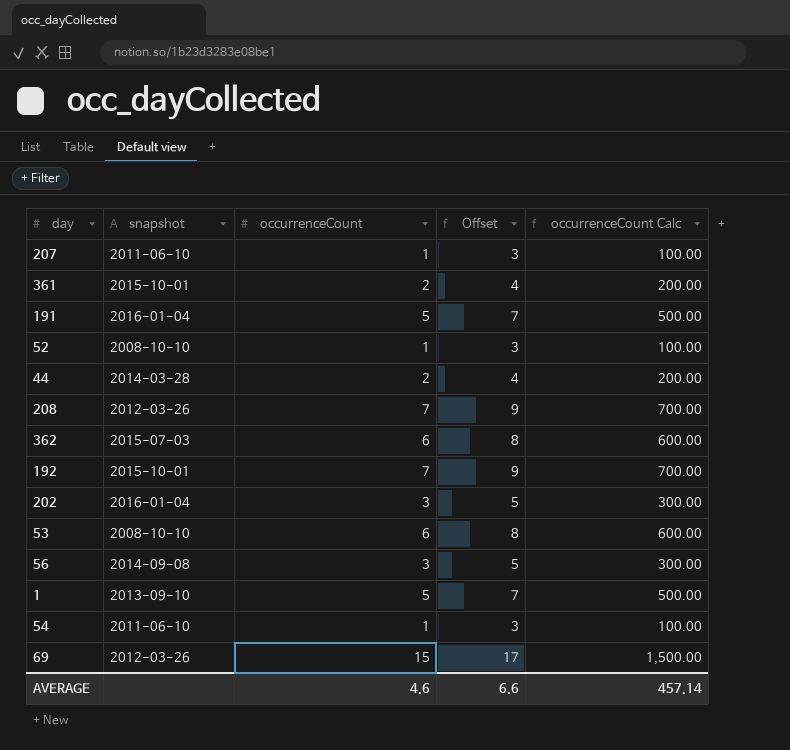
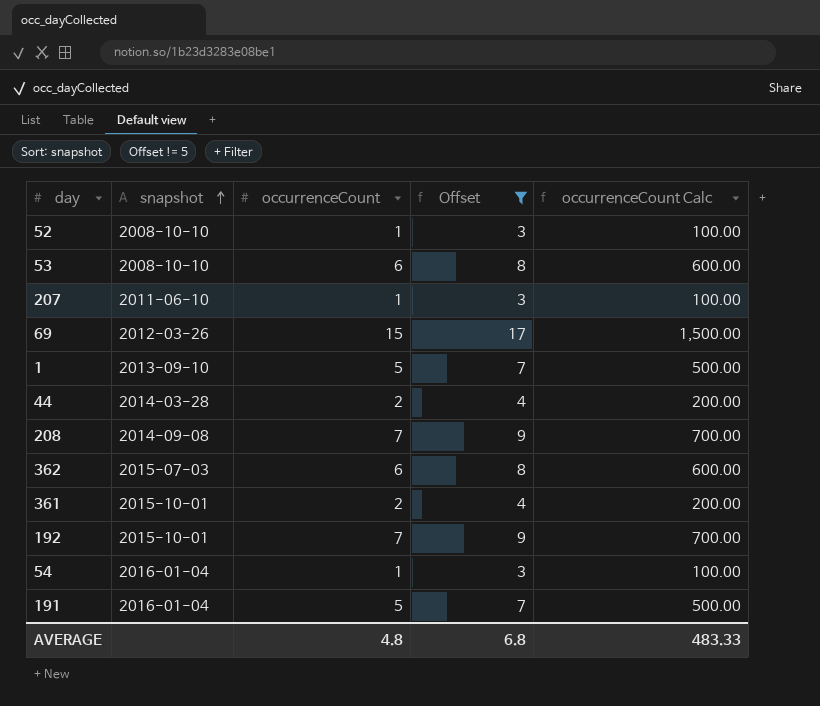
filter: none -> Offset != 5
row order: none -> snapshot ascending
208 | snapshot: 2012-03-26 -> 2014-09-08
54 | snapshot: 2011-06-10 -> 2016-01-04
AVERAGE | occurrenceCount: 4.6 -> 4.8
AVERAGE | Offset: 6.6 -> 6.8
AVERAGE | occurrenceCount Calc: 457.14 -> 483.33

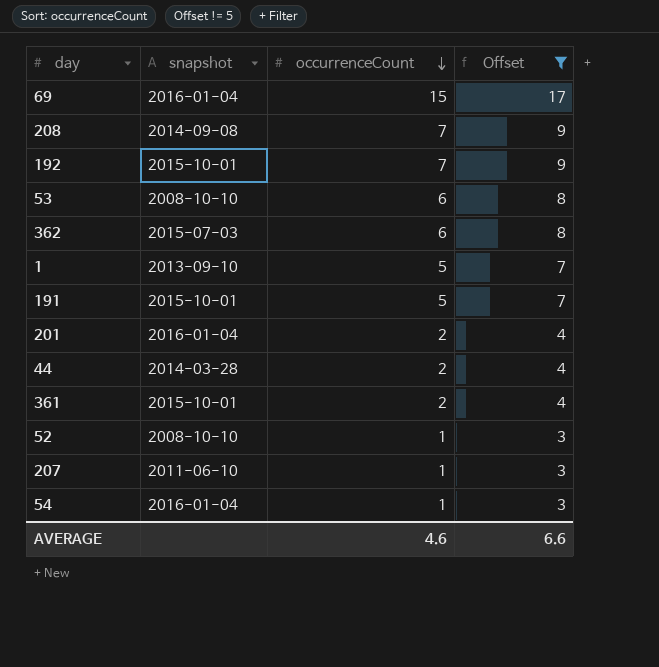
row order: snapshot ascending -> occurrenceCount descending
column occurrenceCount Calc | formula: [occurrenceCount] * 100 -> none
69 | snapshot: 2012-03-26 -> 2016-01-04
191 | snapshot: 2016-01-04 -> 2015-10-01
row 201: none -> 2016-01-04 | 2 | 4
AVERAGE | occurrenceCount: 4.8 -> 4.6
AVERAGE | Offset: 6.8 -> 6.6

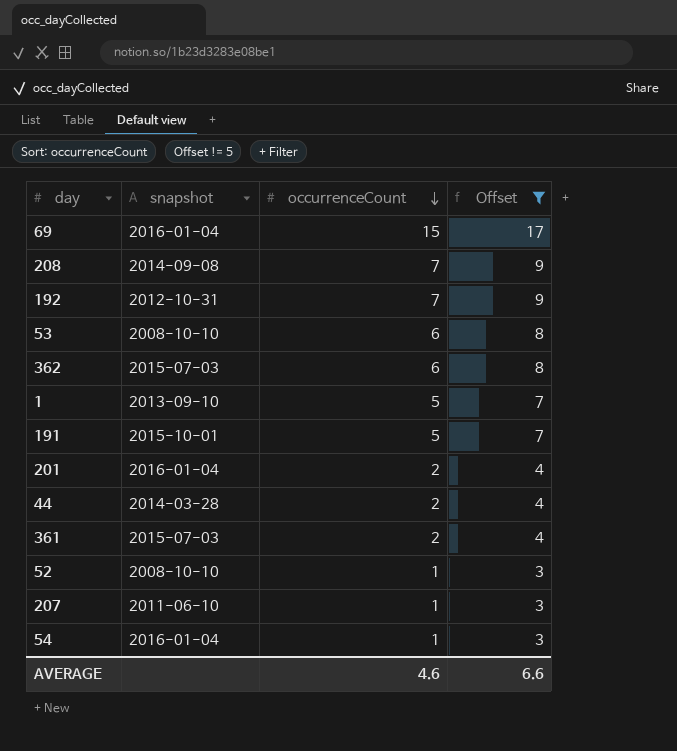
192 | snapshot: 2015-10-01 -> 2012-10-31
361 | snapshot: 2015-10-01 -> 2015-07-03

